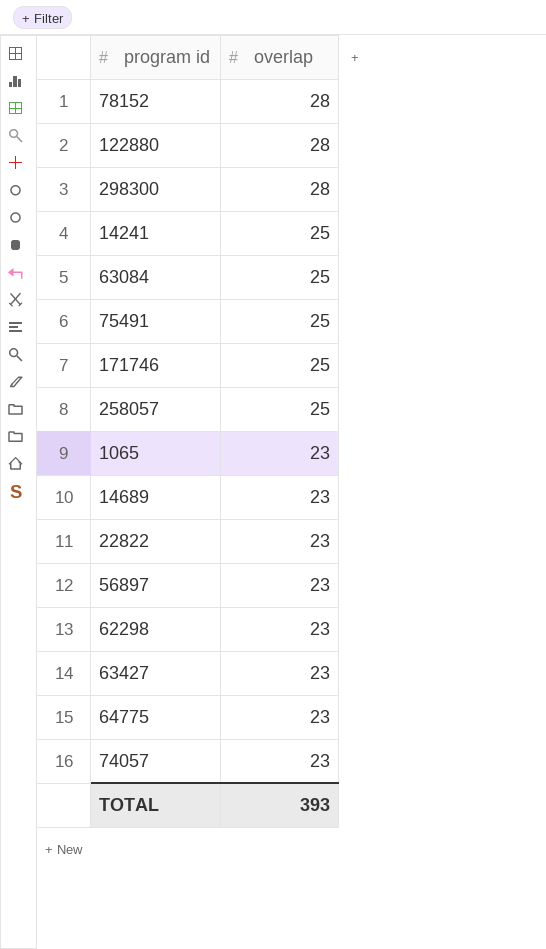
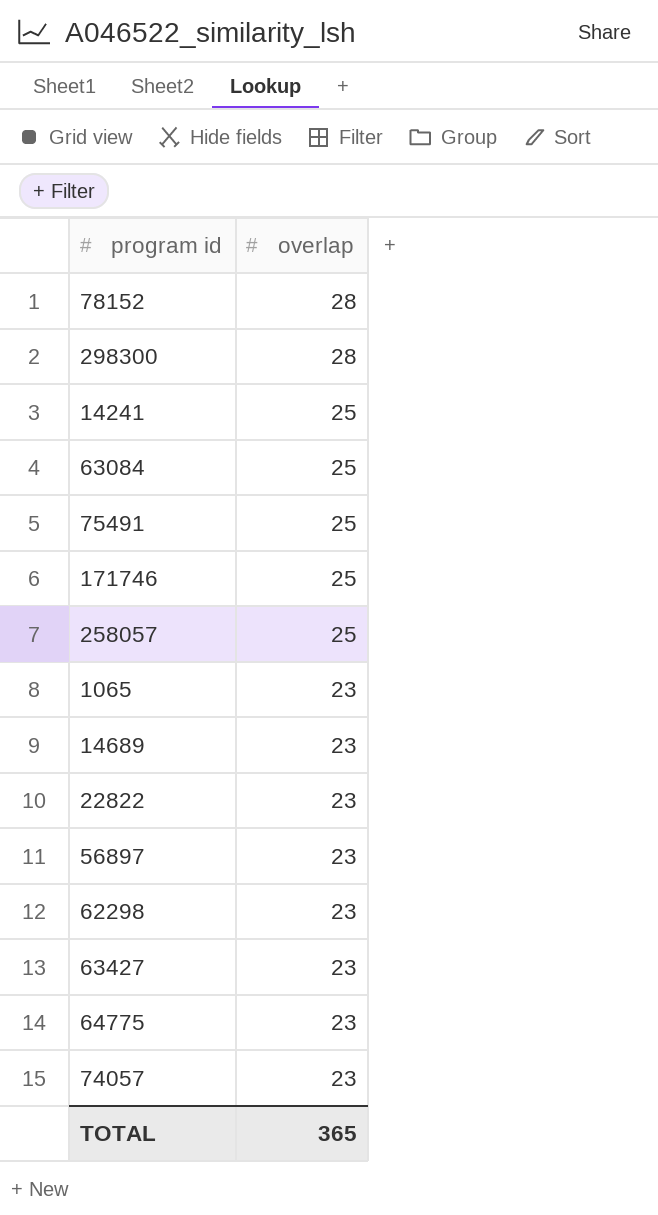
row 122880: 28 -> none
TOTAL | overlap: 393 -> 365

